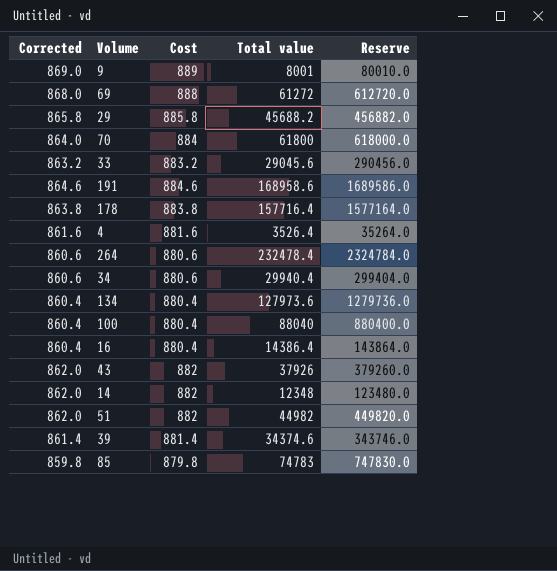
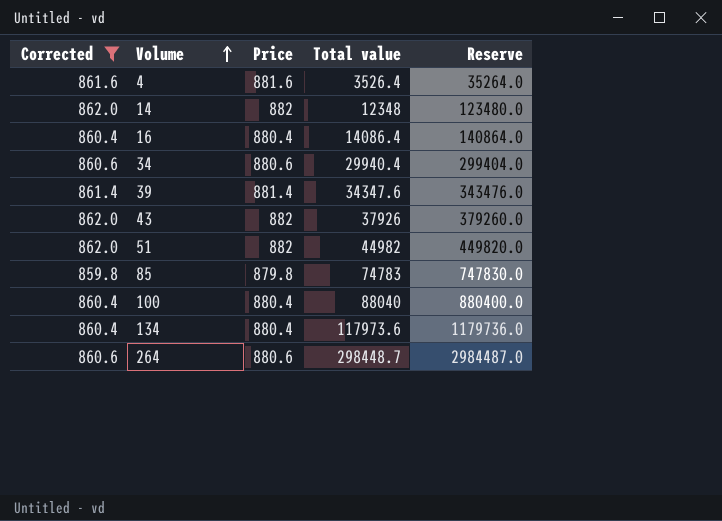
filter: none -> Corrected <= 862.0
row order: none -> Volume ascending
column name: Cost -> Price
16 | Total value: 14386.4 -> 14086.4
16 | Reserve: 143864.0 -> 140864.0
39 | Total value: 34374.6 -> 34347.6
39 | Reserve: 343746.0 -> 343476.0
134 | Total value: 127973.6 -> 117973.6
134 | Reserve: 1279736.0 -> 1179736.0
264 | Total value: 232478.4 -> 298448.7
264 | Reserve: 2324784.0 -> 2984487.0

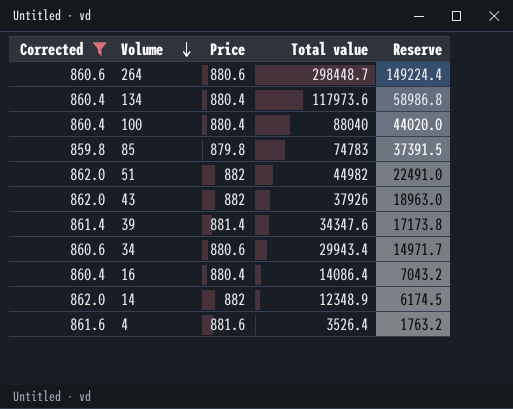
row order: Volume ascending -> Volume descending
column Reserve | formula: [Total value] * 10 -> [Total value] * 0.5
34 | Total value: 29940.4 -> 29943.4
14 | Total value: 12348 -> 12348.9

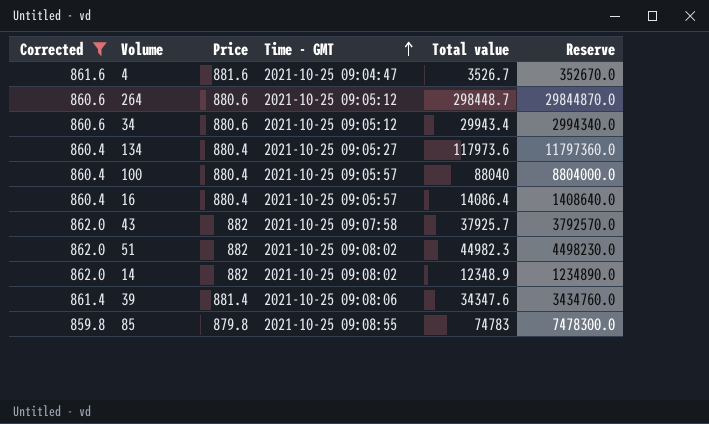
row order: Volume descending -> Time - GMT ascending
column Time - GMT | position: none -> 4
column Reserve | formula: [Total value] * 0.5 -> [Total value] * 100
4 | Total value: 3526.4 -> 3526.7
43 | Total value: 37926 -> 37925.7
51 | Total value: 44982 -> 44982.3

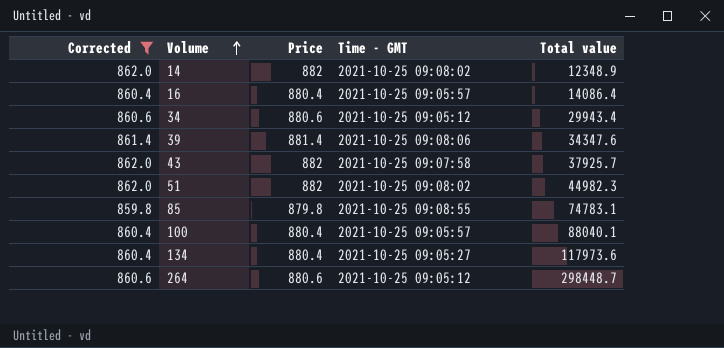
row order: Time - GMT ascending -> Volume ascending
column Reserve | formula: [Total value] * 100 -> none
row 4: 861.6 | 881.6 | 2021-10-25 09:04:47 | 3526.7 | 352670.0 -> none
85 | Total value: 74783 -> 74783.1
100 | Total value: 88040 -> 88040.1

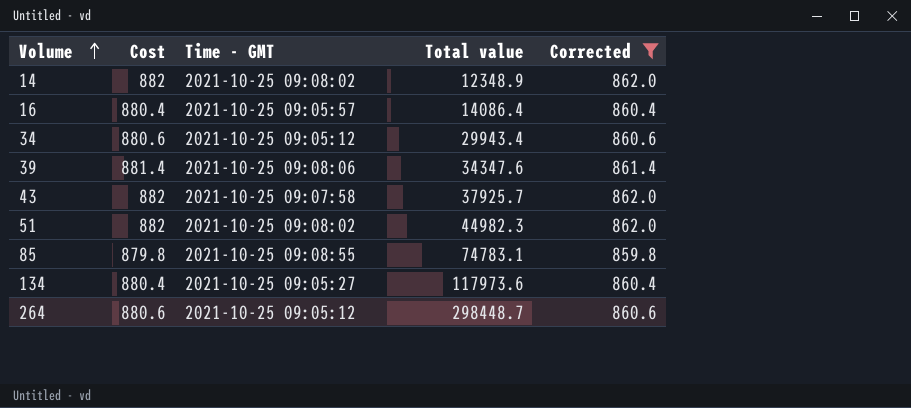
column name: Price -> Cost
column Corrected | position: 1 -> 5
row 100: 860.4 | 880.4 | 2021-10-25 09:05:57 | 88040.1 -> none

